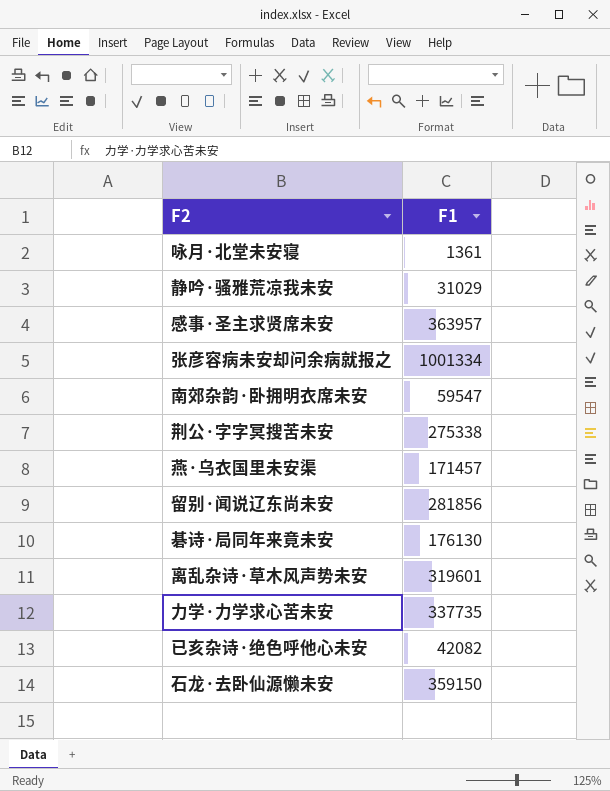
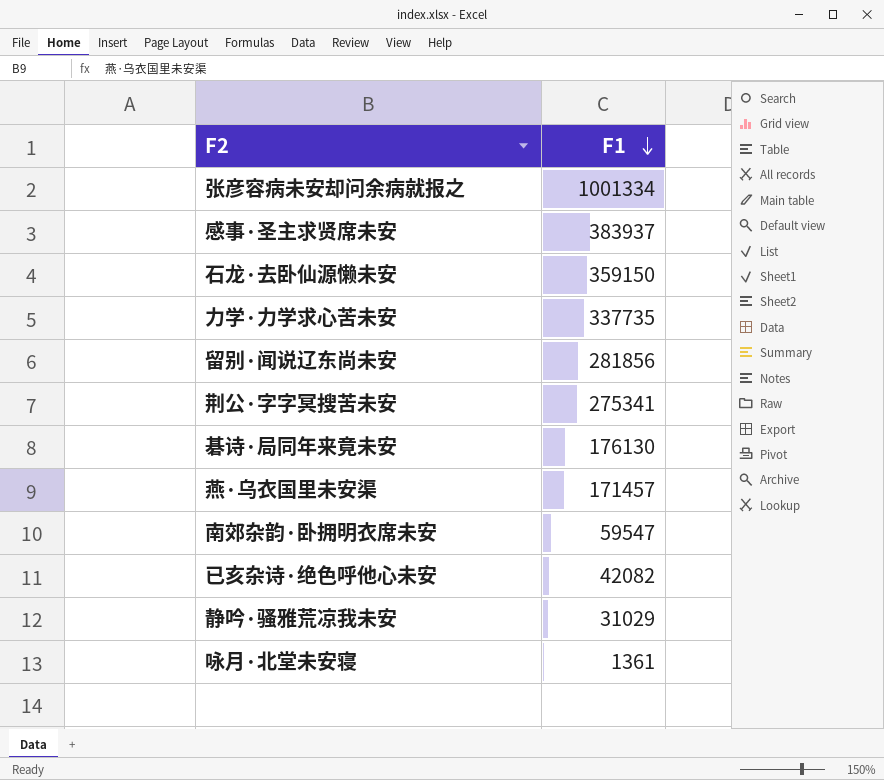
row order: none -> F1 descending
row 离乱杂诗·草木风声势未安: 319601 -> none
感事·圣主求贤席未安 | F1: 363957 -> 383937
荆公·字字冥搜苦未安 | F1: 275338 -> 275341

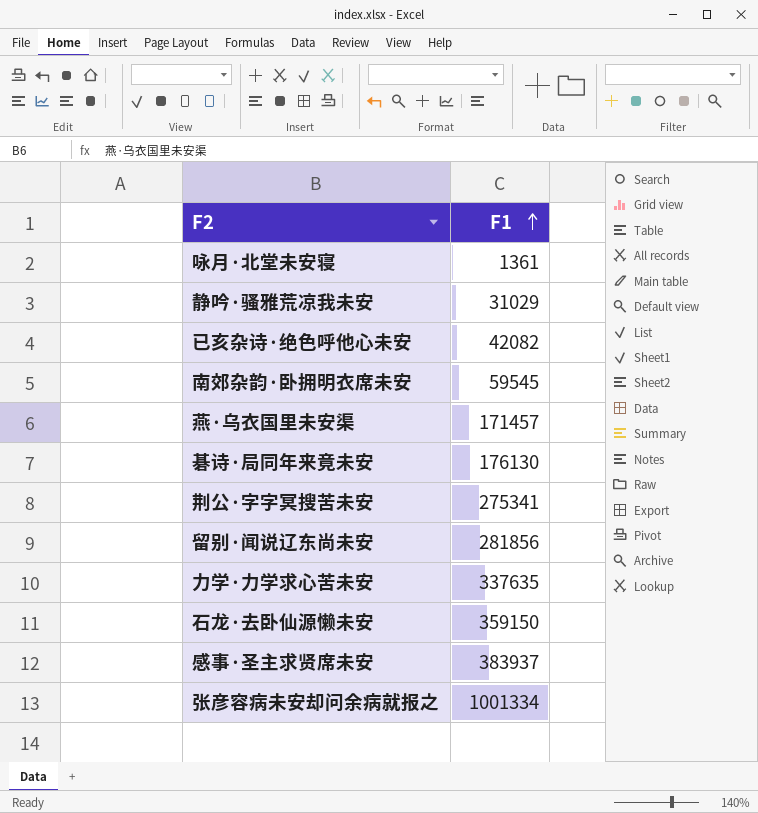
row order: F1 descending -> F1 ascending
南郊杂韵·卧拥明衣席未安 | F1: 59547 -> 59545
力学·力学求心苦未安 | F1: 337735 -> 337635

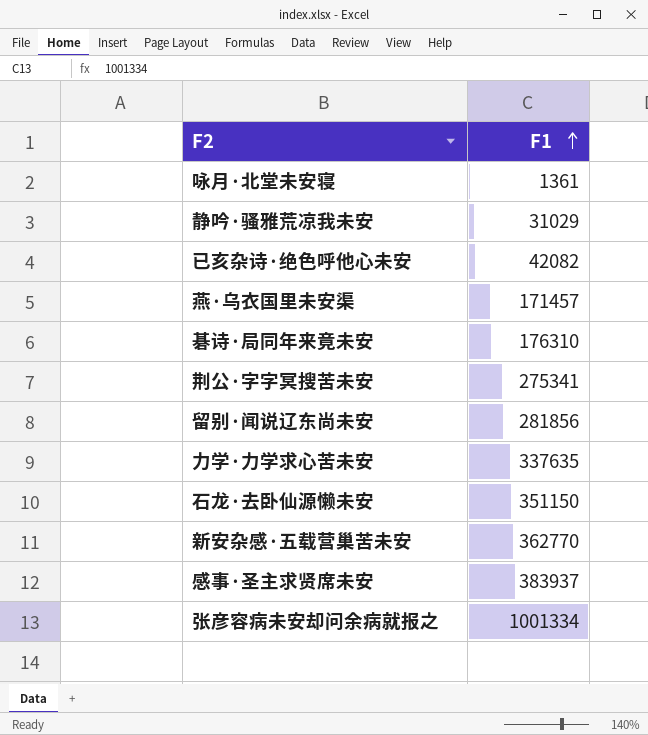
row 南郊杂韵·卧拥明衣席未安: 59545 -> none
碁诗·局同年来竟未安 | F1: 176130 -> 176310
石龙·去卧仙源懒未安 | F1: 359150 -> 351150
row 新安杂感·五载营巢苦未安: none -> 362770

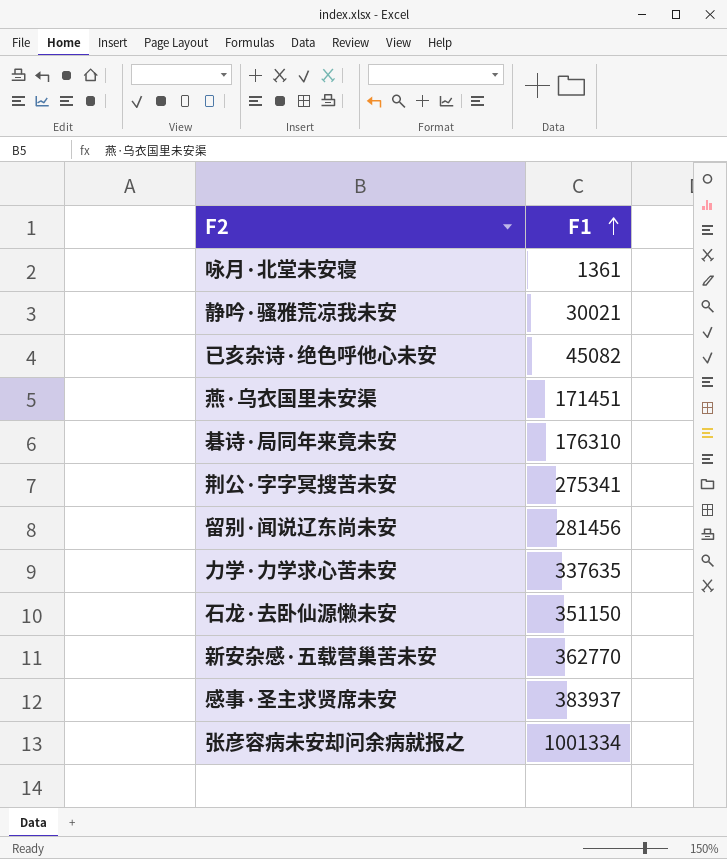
静吟·骚雅荒凉我未安 | F1: 31029 -> 30021
已亥杂诗·绝色呼他心未安 | F1: 42082 -> 45082
燕·乌衣国里未安渠 | F1: 171457 -> 171451
留别·闻说辽东尚未安 | F1: 281856 -> 281456

